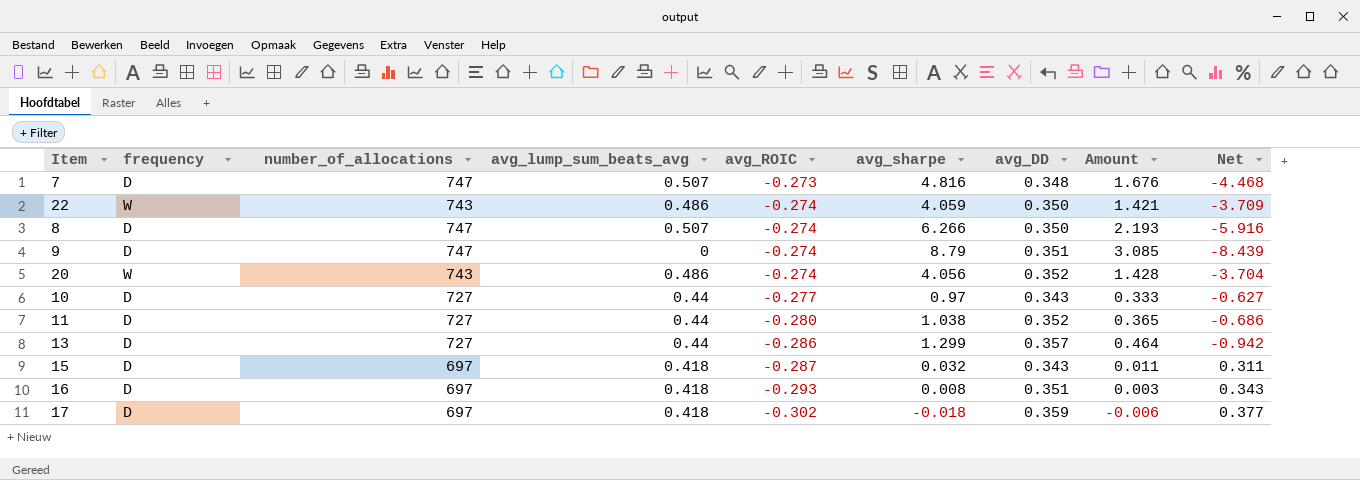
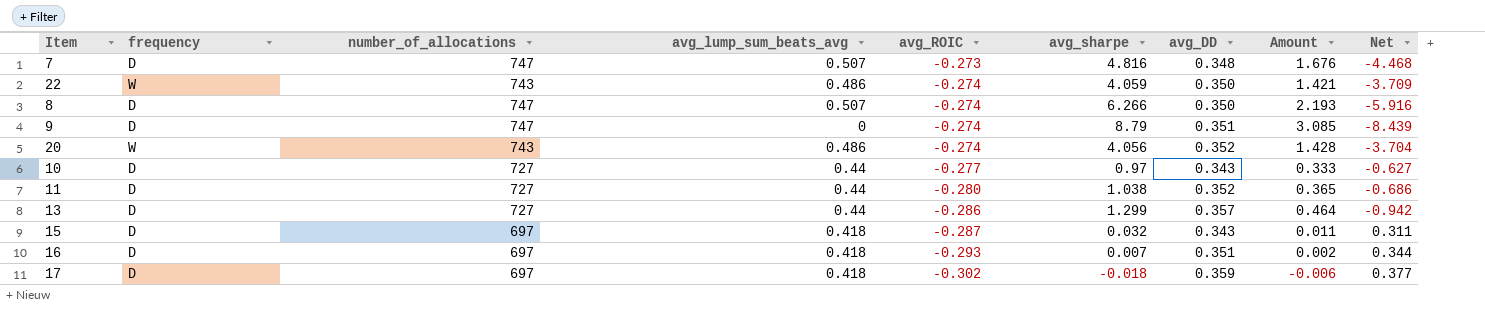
16 | avg_sharpe: 0.008 -> 0.007
16 | Amount: 0.003 -> 0.002
16 | Net: 0.343 -> 0.344

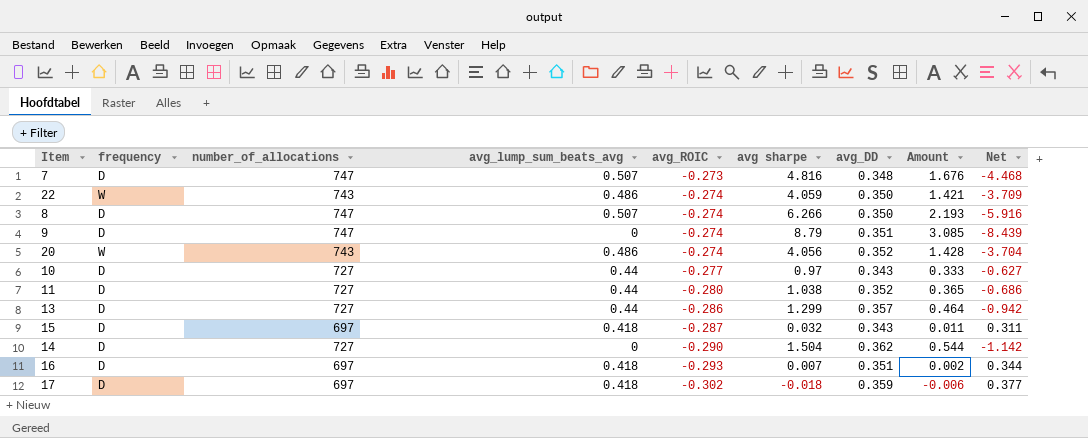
column name: avg_sharpe -> avg sharpe
row 14: none -> D | 727 | 0 | -0.290 | 1.504 | 0.362 | 0.544 | -1.142

